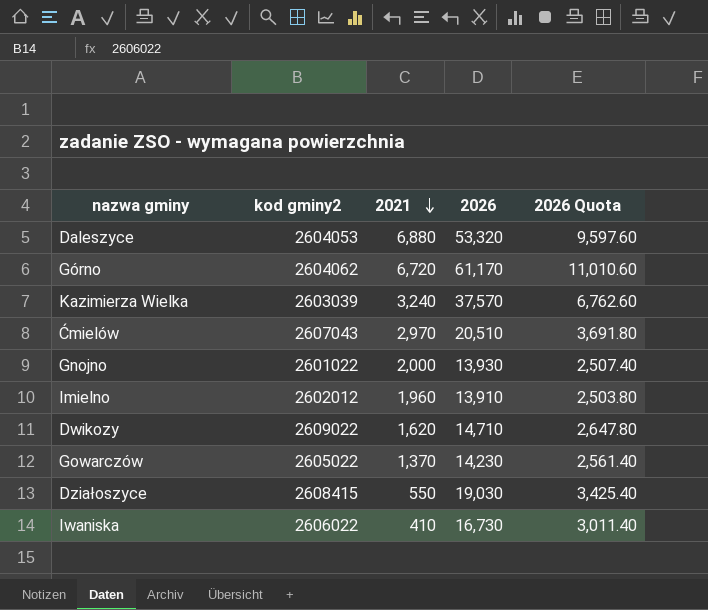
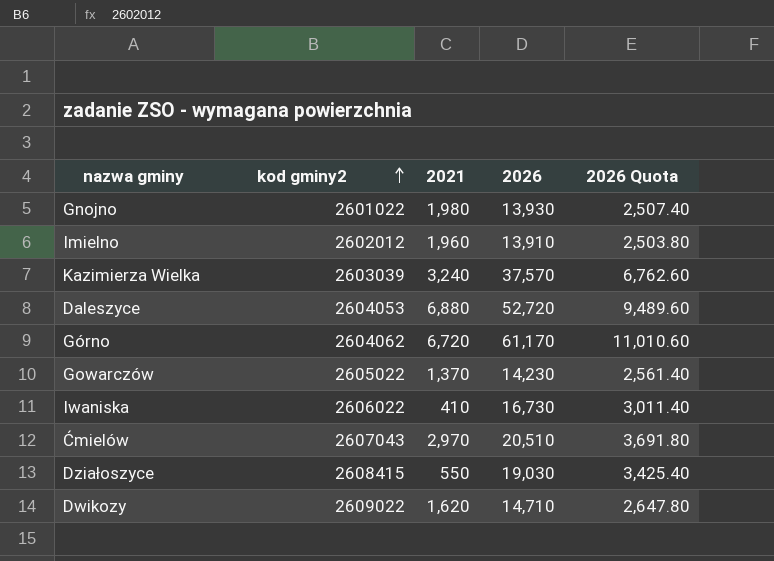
row order: 2021 descending -> kod gminy2 ascending
Gnojno | 2021: 2,000 -> 1,980
Daleszyce | 2026: 53,320 -> 52,720
Daleszyce | 2026 Quota: 9,597.60 -> 9,489.60

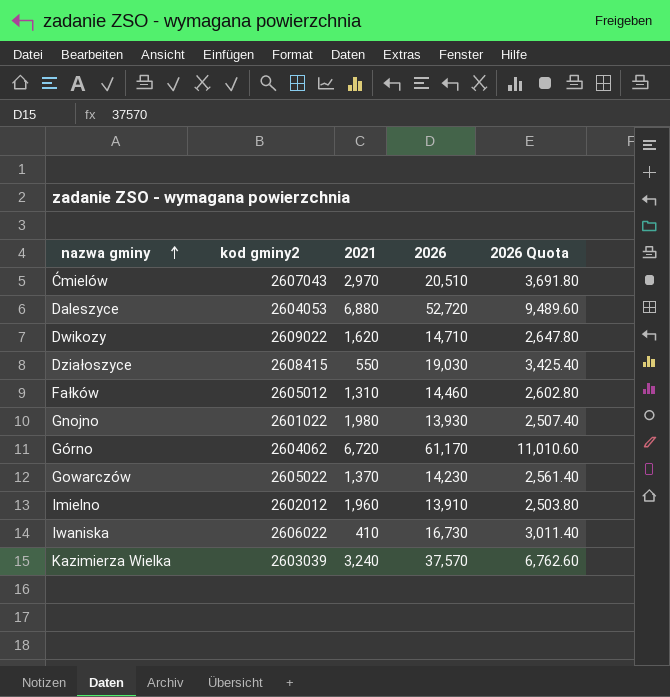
row order: kod gminy2 ascending -> nazwa gminy ascending
row Fałków: none -> 2605012 | 1,310 | 14,460 | 2,602.80

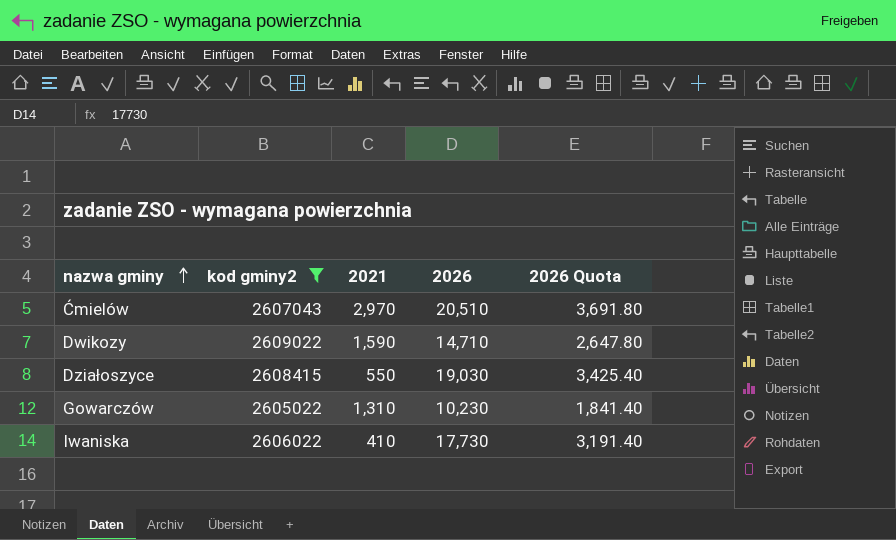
filter: none -> kod gminy2 >= 2605022
Dwikozy | 2021: 1,620 -> 1,590
Gowarczów | 2021: 1,370 -> 1,310
Gowarczów | 2026: 14,230 -> 10,230
Gowarczów | 2026 Quota: 2,561.40 -> 1,841.40
Iwaniska | 2026: 16,730 -> 17,730
Iwaniska | 2026 Quota: 3,011.40 -> 3,191.40

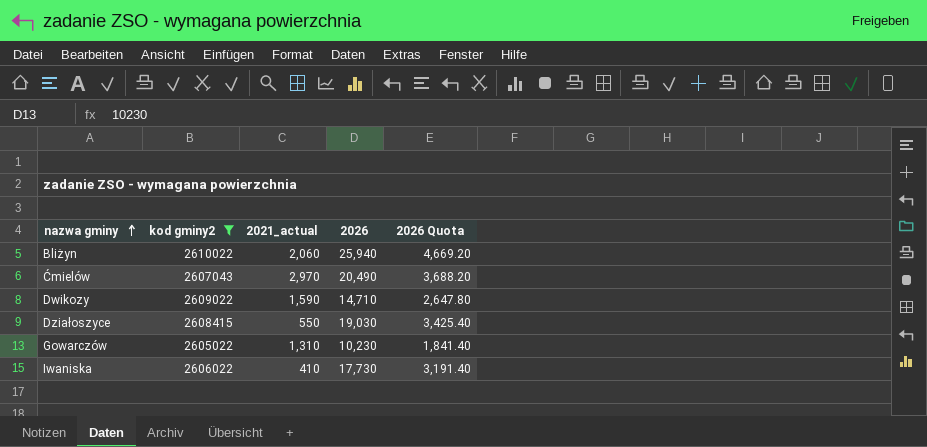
column name: 2021 -> 2021_actual
row Bliżyn: none -> 2610022 | 2,060 | 25,940 | 4,669.20
Ćmielów | 2026: 20,510 -> 20,490
Ćmielów | 2026 Quota: 3,691.80 -> 3,688.20

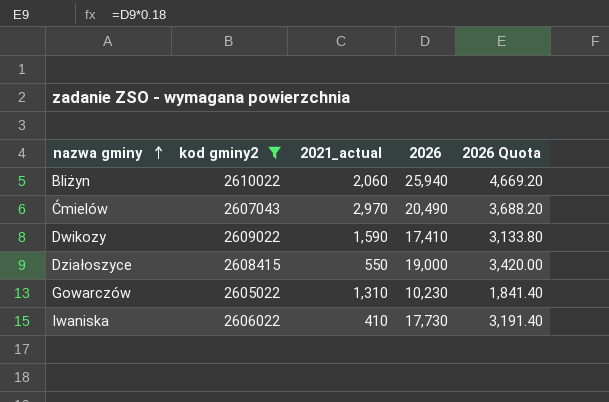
Dwikozy | 2026: 14,710 -> 17,410
Dwikozy | 2026 Quota: 2,647.80 -> 3,133.80
Działoszyce | 2026: 19,030 -> 19,000
Działoszyce | 2026 Quota: 3,425.40 -> 3,420.00

